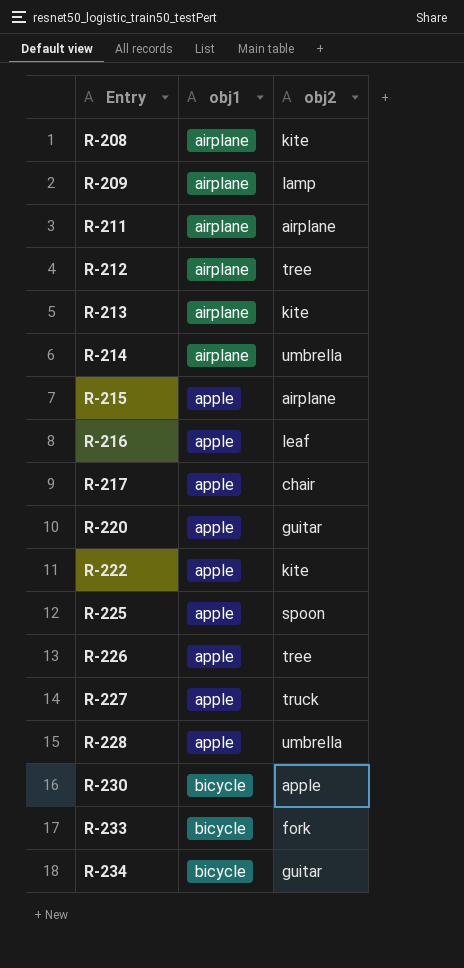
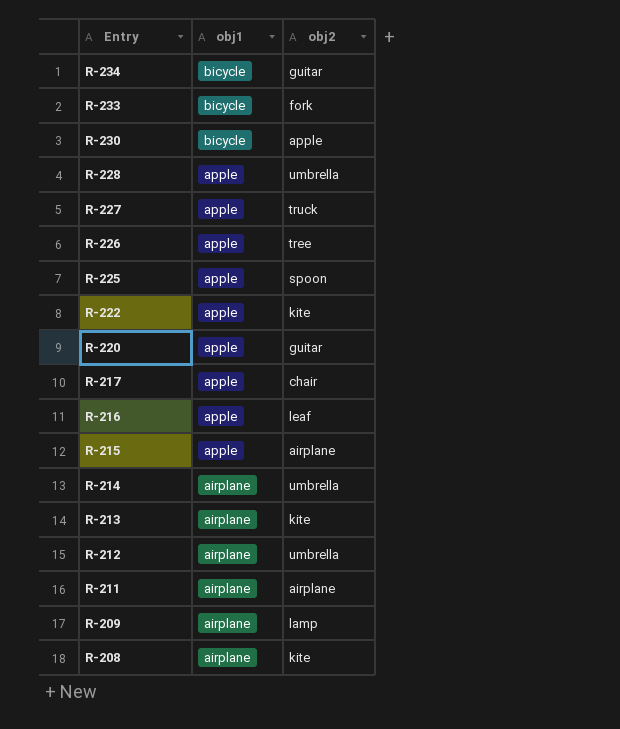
row order: Entry ascending -> Entry descending
R-212 | obj2: tree -> umbrella

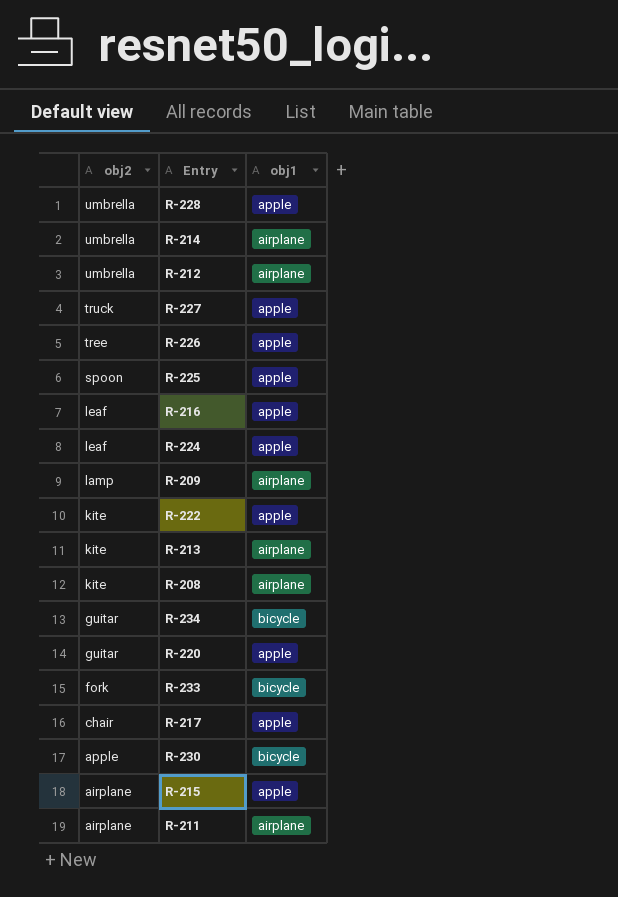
row order: Entry descending -> obj2 descending
column obj2 | position: 3 -> 1
row R-224: none -> leaf | apple

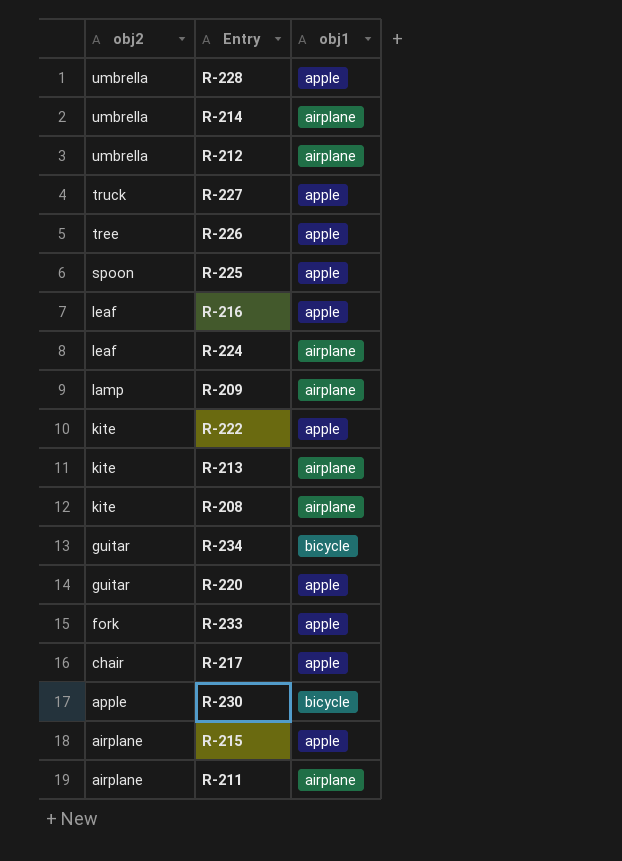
R-224 | obj1: apple -> airplane
R-233 | obj1: bicycle -> apple

